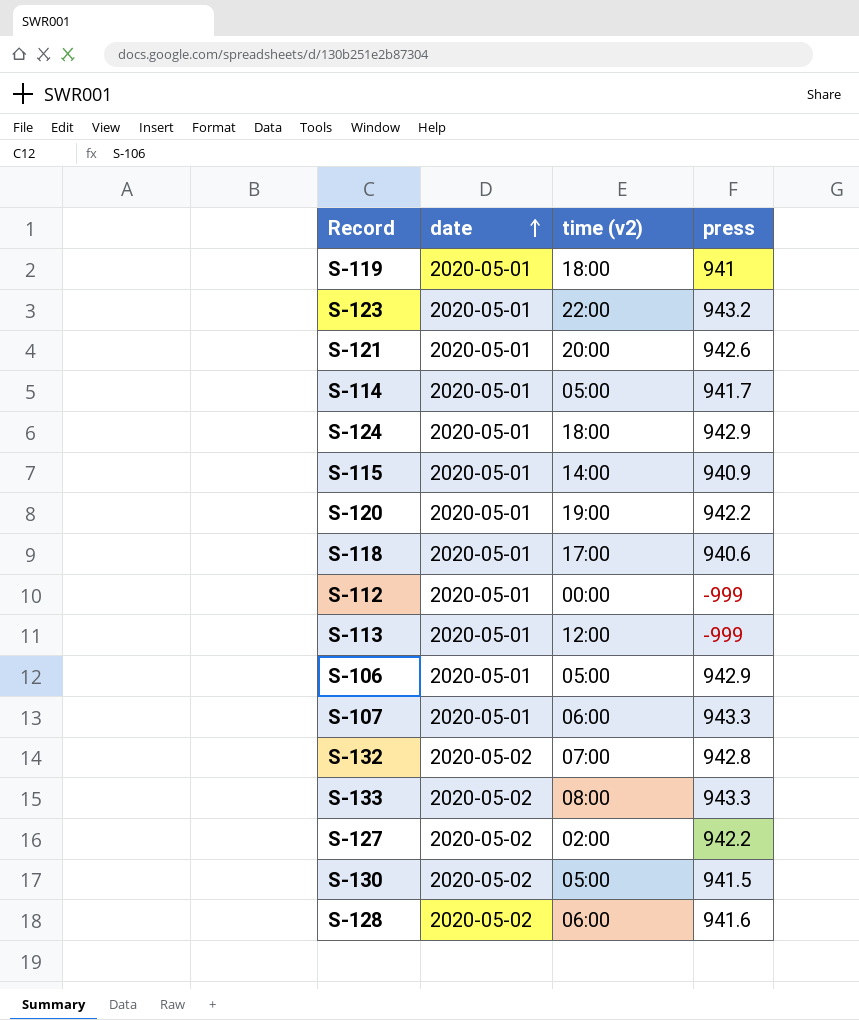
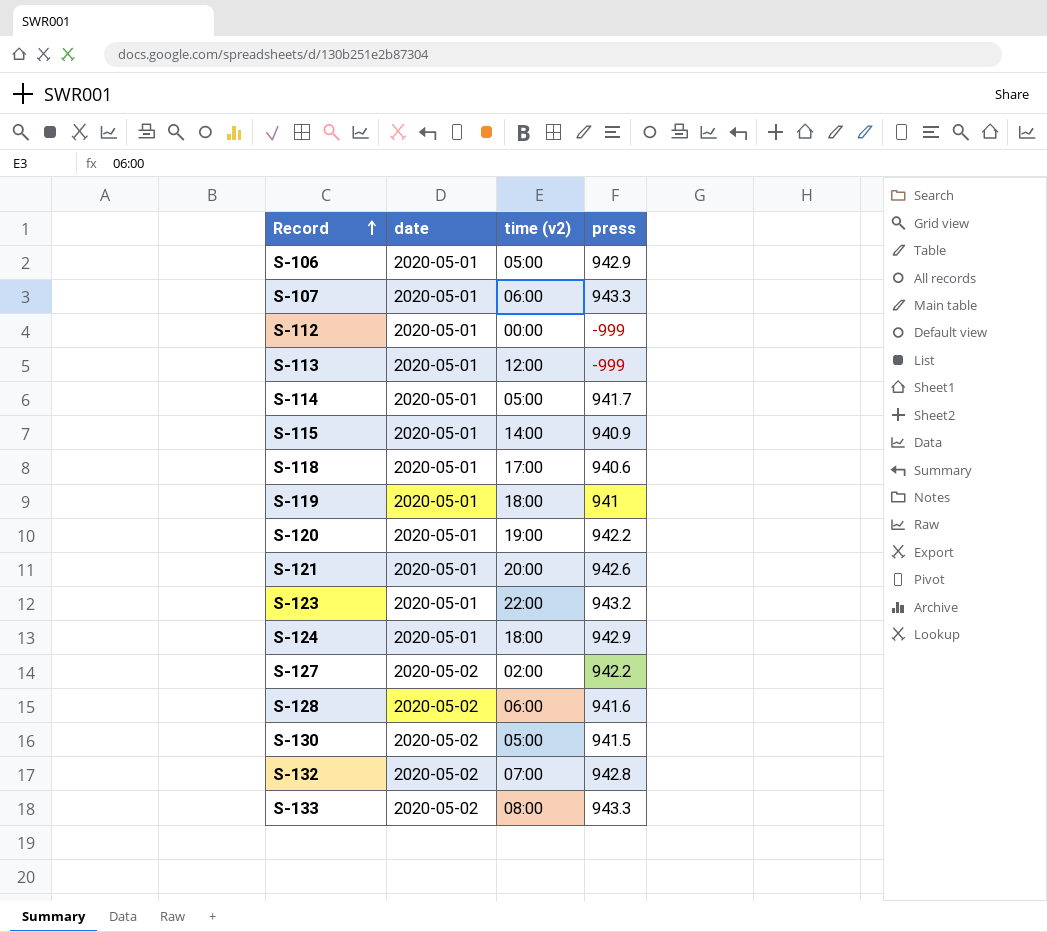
row order: date ascending -> Record ascending

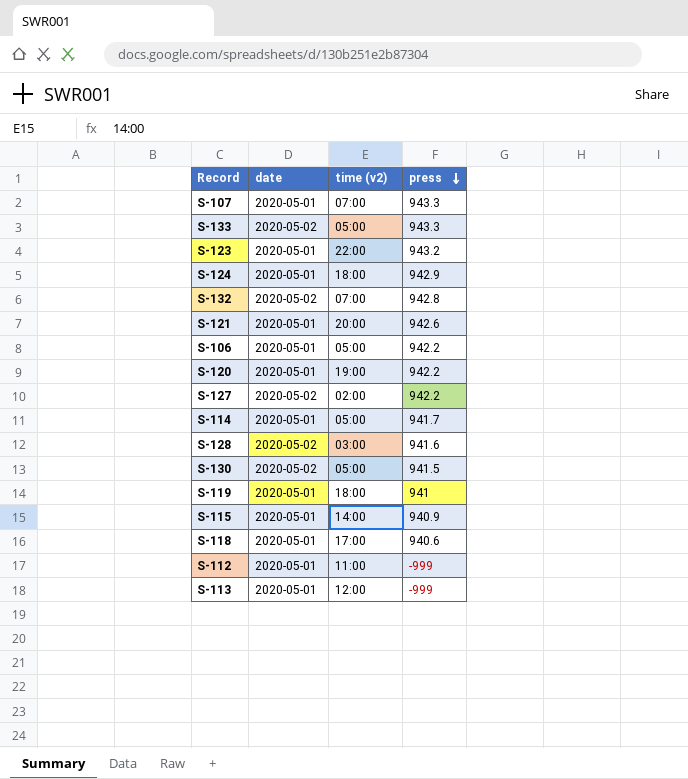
row order: Record ascending -> press descending
S-107 | time (v2): 06:00 -> 07:00
S-133 | time (v2): 08:00 -> 05:00
S-106 | press: 942.9 -> 942.2
S-128 | time (v2): 06:00 -> 03:00
S-112 | time (v2): 00:00 -> 11:00

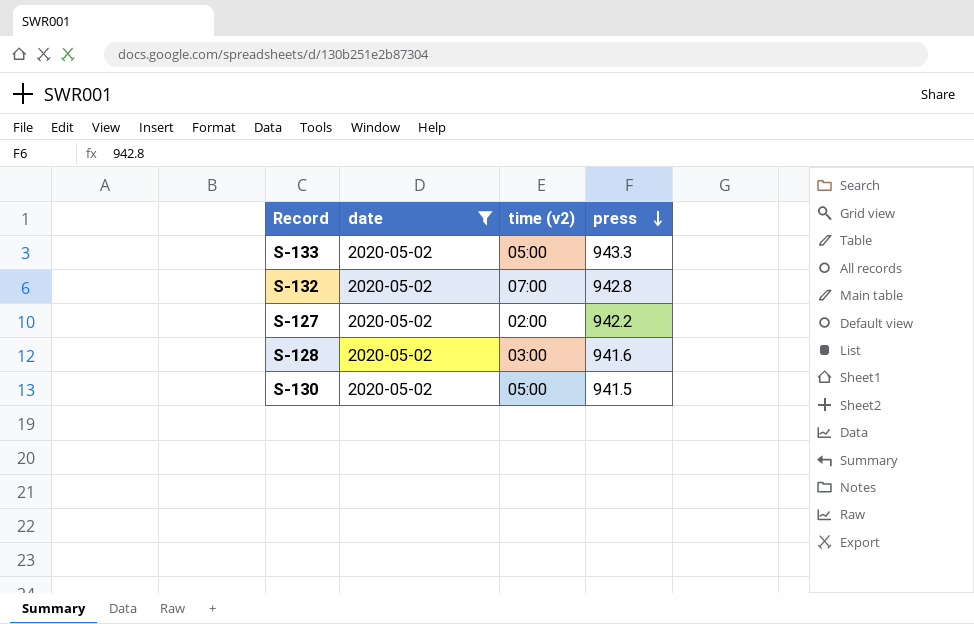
filter: none -> date = 2020-05-02

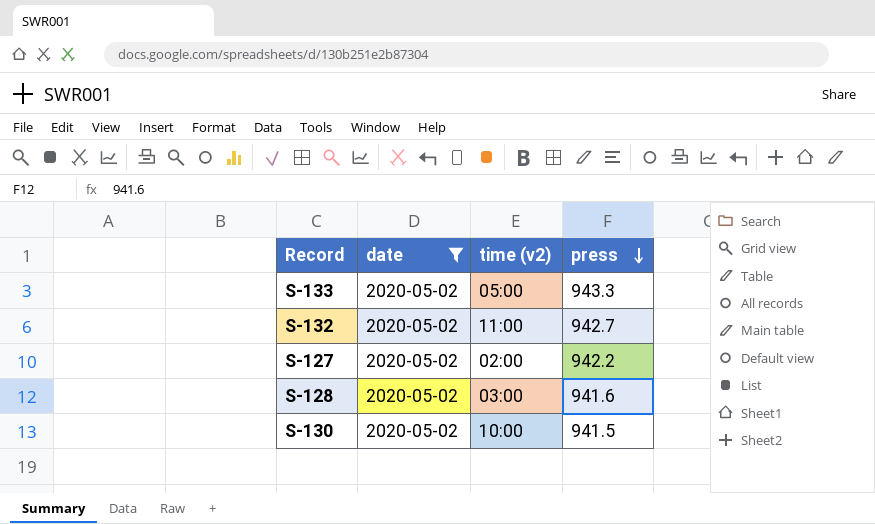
S-132 | time (v2): 07:00 -> 11:00
S-132 | press: 942.8 -> 942.7
S-130 | time (v2): 05:00 -> 10:00

